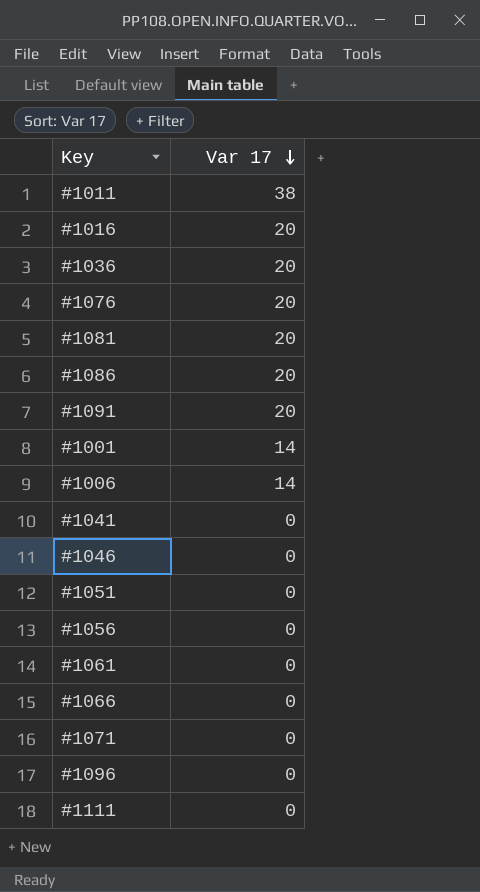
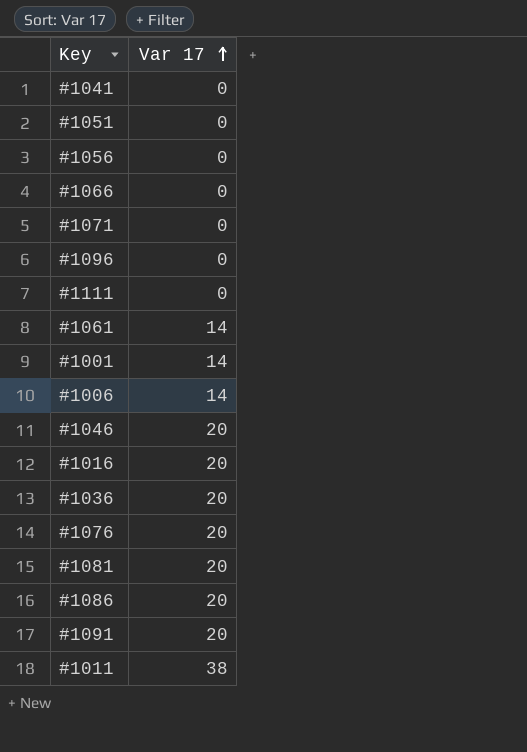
row order: Var 17 descending -> Var 17 ascending
#1061 | Var 17: 0 -> 14
#1046 | Var 17: 0 -> 20

